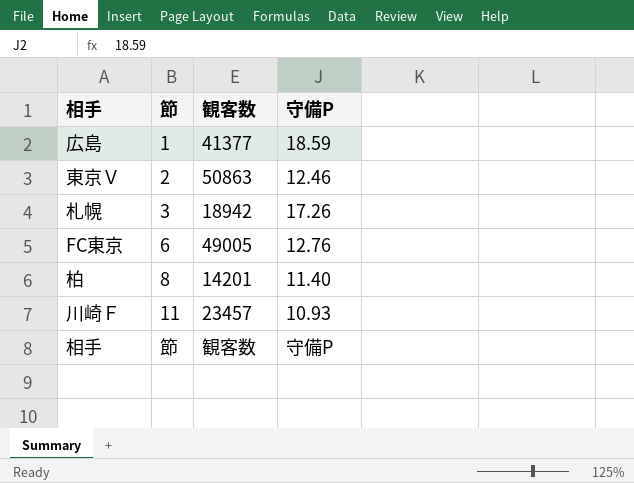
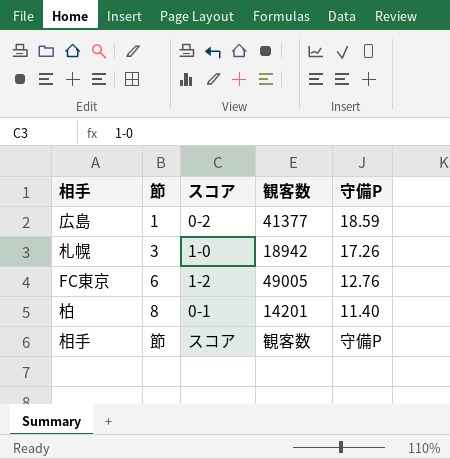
column スコア | position: none -> 3
row 東京Ｖ: 2 | 50863 | 12.46 -> none
row 川崎Ｆ: 11 | 23457 | 10.93 -> none

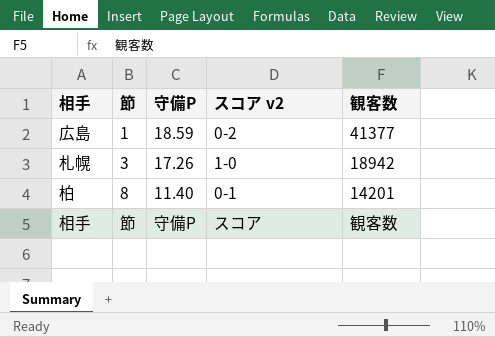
column 守備P | position: 5 -> 3
column name: スコア -> スコア v2
row FC東京: 6 | 1-2 | 49005 | 12.76 -> none

